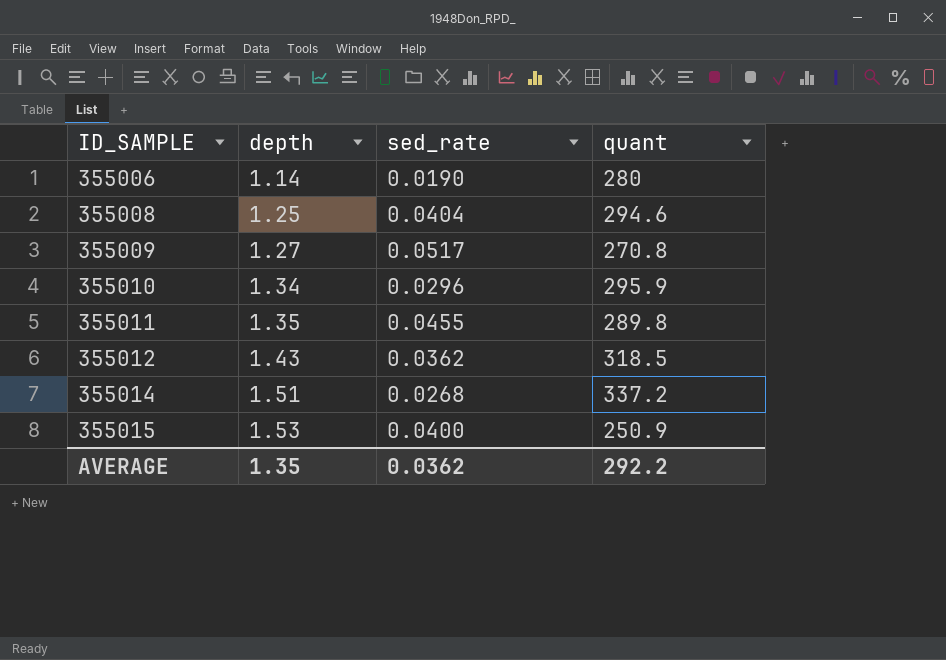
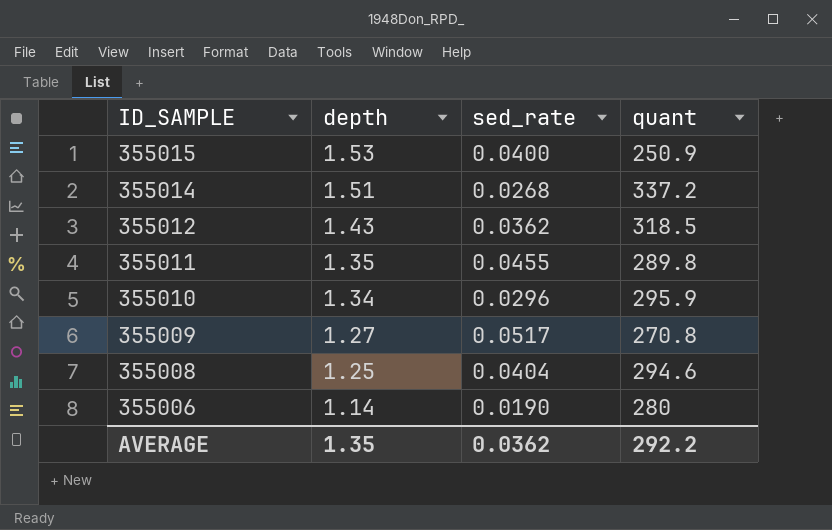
row order: ID_SAMPLE ascending -> ID_SAMPLE descending

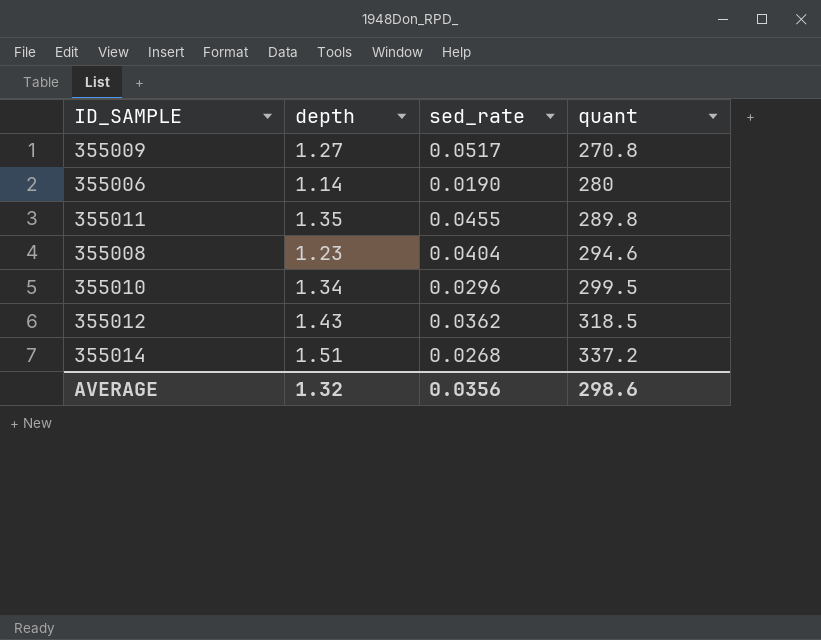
row order: ID_SAMPLE descending -> quant ascending
row 355015: 1.53 | 0.0400 | 250.9 -> none
355008 | depth: 1.25 -> 1.23
355010 | quant: 295.9 -> 299.5
AVERAGE | depth: 1.35 -> 1.32
AVERAGE | sed_rate: 0.0362 -> 0.0356
AVERAGE | quant: 292.2 -> 298.6

